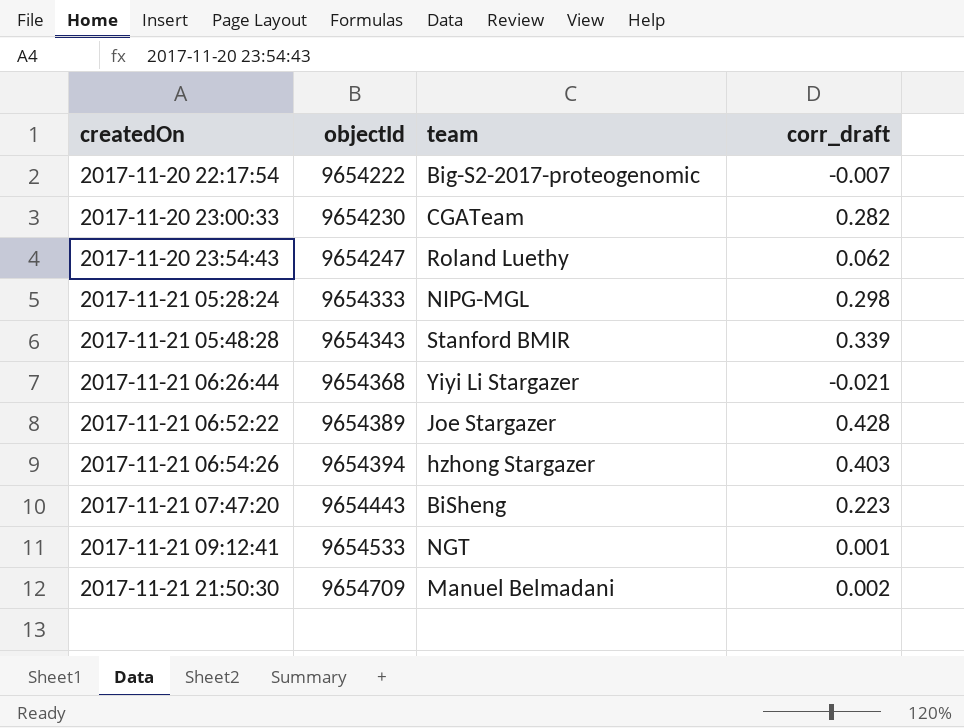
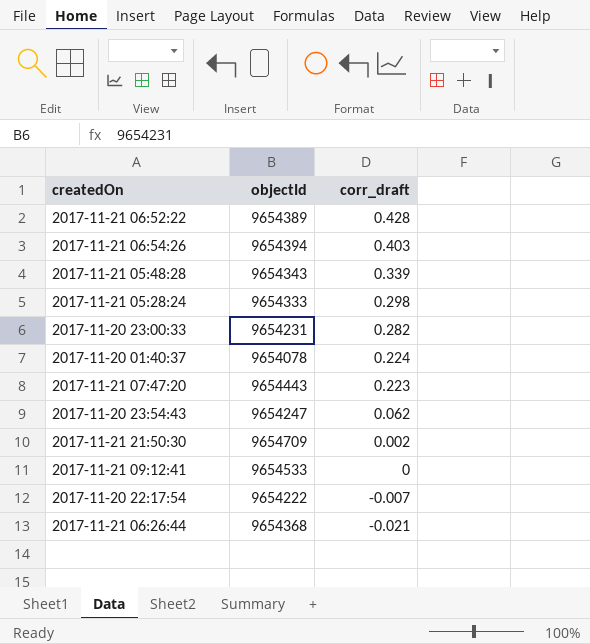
row order: createdOn ascending -> corr_draft descending
column team | position: 3 -> none
2017-11-20 23:00:33 | objectId: 9654230 -> 9654231
row 2017-11-20 01:40:37: none -> 9654078 | 0.224
2017-11-21 09:12:41 | corr_draft: 0.001 -> 0

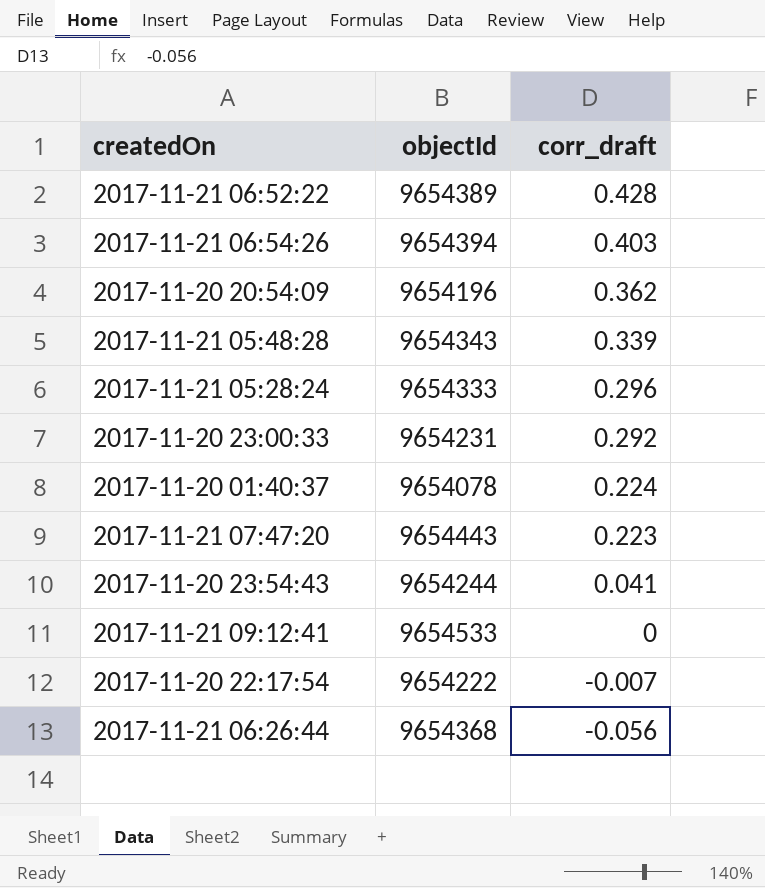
row 2017-11-21 21:50:30: 9654709 | 0.002 -> none
row 2017-11-20 20:54:09: none -> 9654196 | 0.362
2017-11-21 05:28:24 | corr_draft: 0.298 -> 0.296
2017-11-20 23:00:33 | corr_draft: 0.282 -> 0.292
2017-11-20 23:54:43 | objectId: 9654247 -> 9654244
2017-11-20 23:54:43 | corr_draft: 0.062 -> 0.041
2017-11-21 06:26:44 | corr_draft: -0.021 -> -0.056

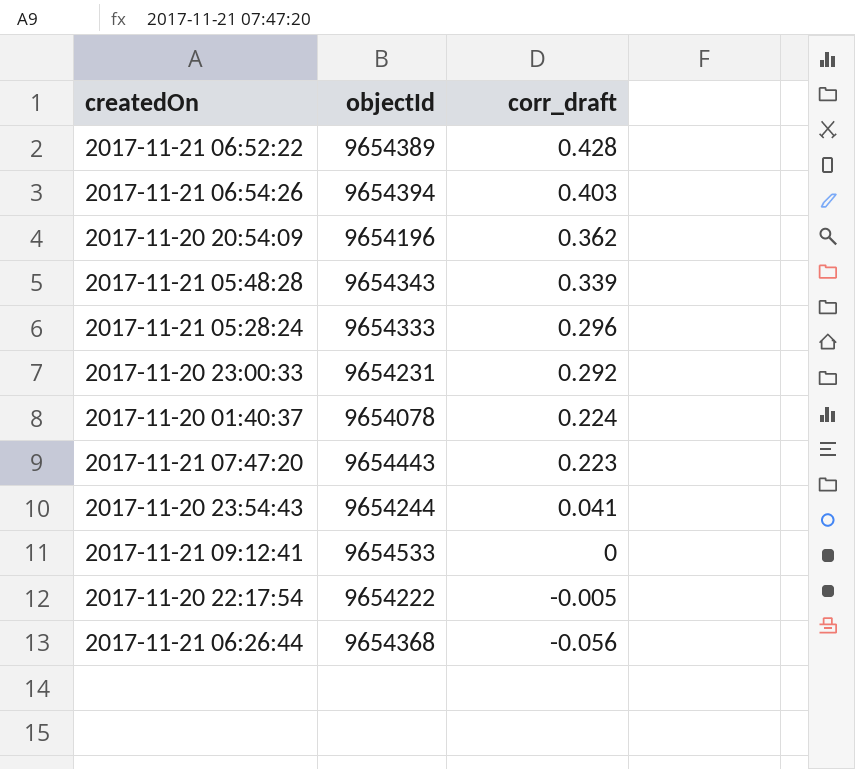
2017-11-20 22:17:54 | corr_draft: -0.007 -> -0.005

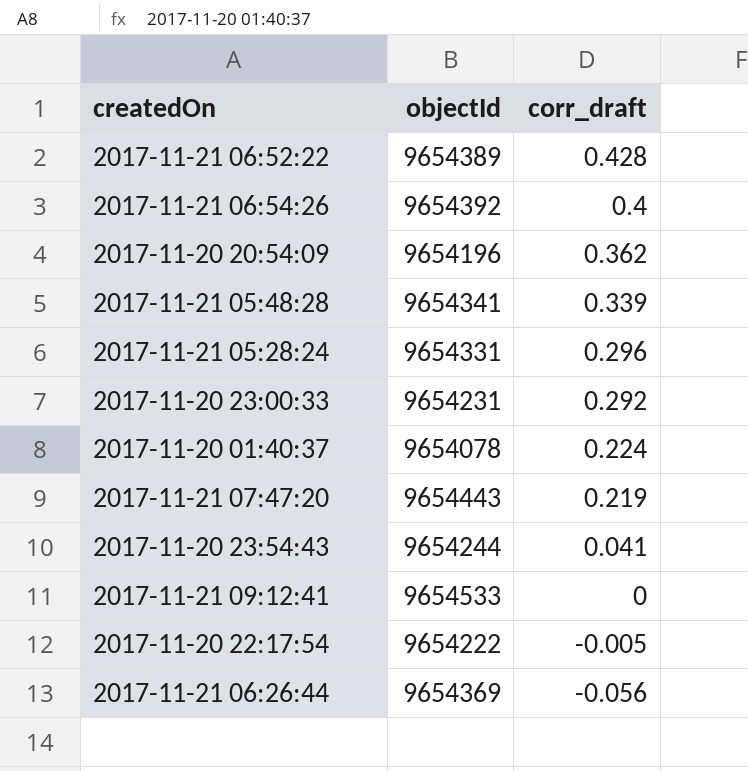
2017-11-21 06:54:26 | objectId: 9654394 -> 9654392
2017-11-21 06:54:26 | corr_draft: 0.403 -> 0.4
2017-11-21 05:48:28 | objectId: 9654343 -> 9654341
2017-11-21 05:28:24 | objectId: 9654333 -> 9654331
2017-11-21 07:47:20 | corr_draft: 0.223 -> 0.219
2017-11-21 06:26:44 | objectId: 9654368 -> 9654369

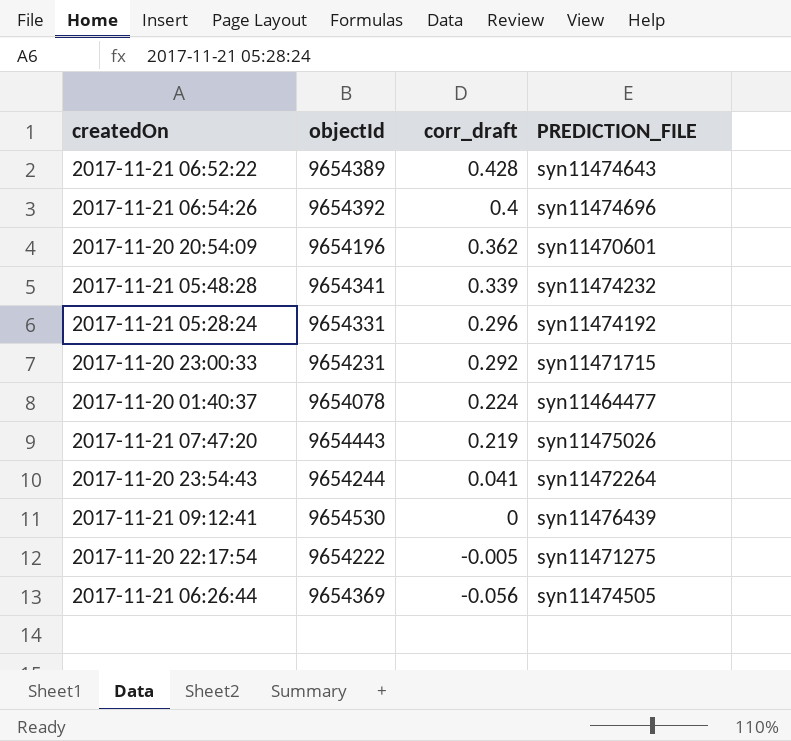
column PREDICTION_FILE | position: none -> 4
2017-11-21 09:12:41 | objectId: 9654533 -> 9654530

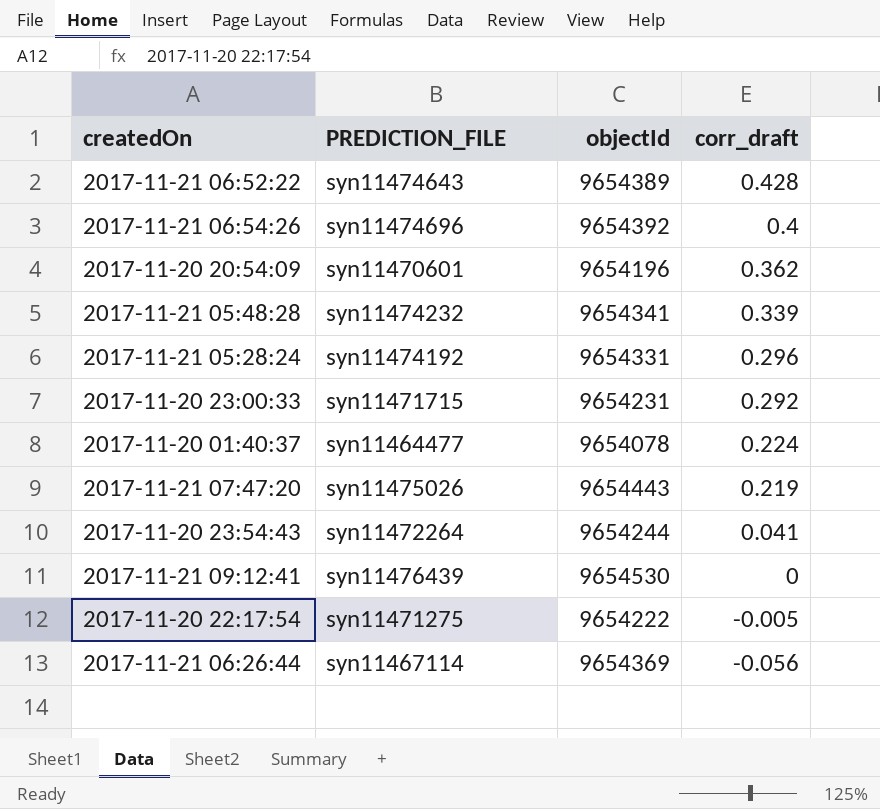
column PREDICTION_FILE | position: 4 -> 2
2017-11-21 06:26:44 | PREDICTION_FILE: syn11474505 -> syn11467114

